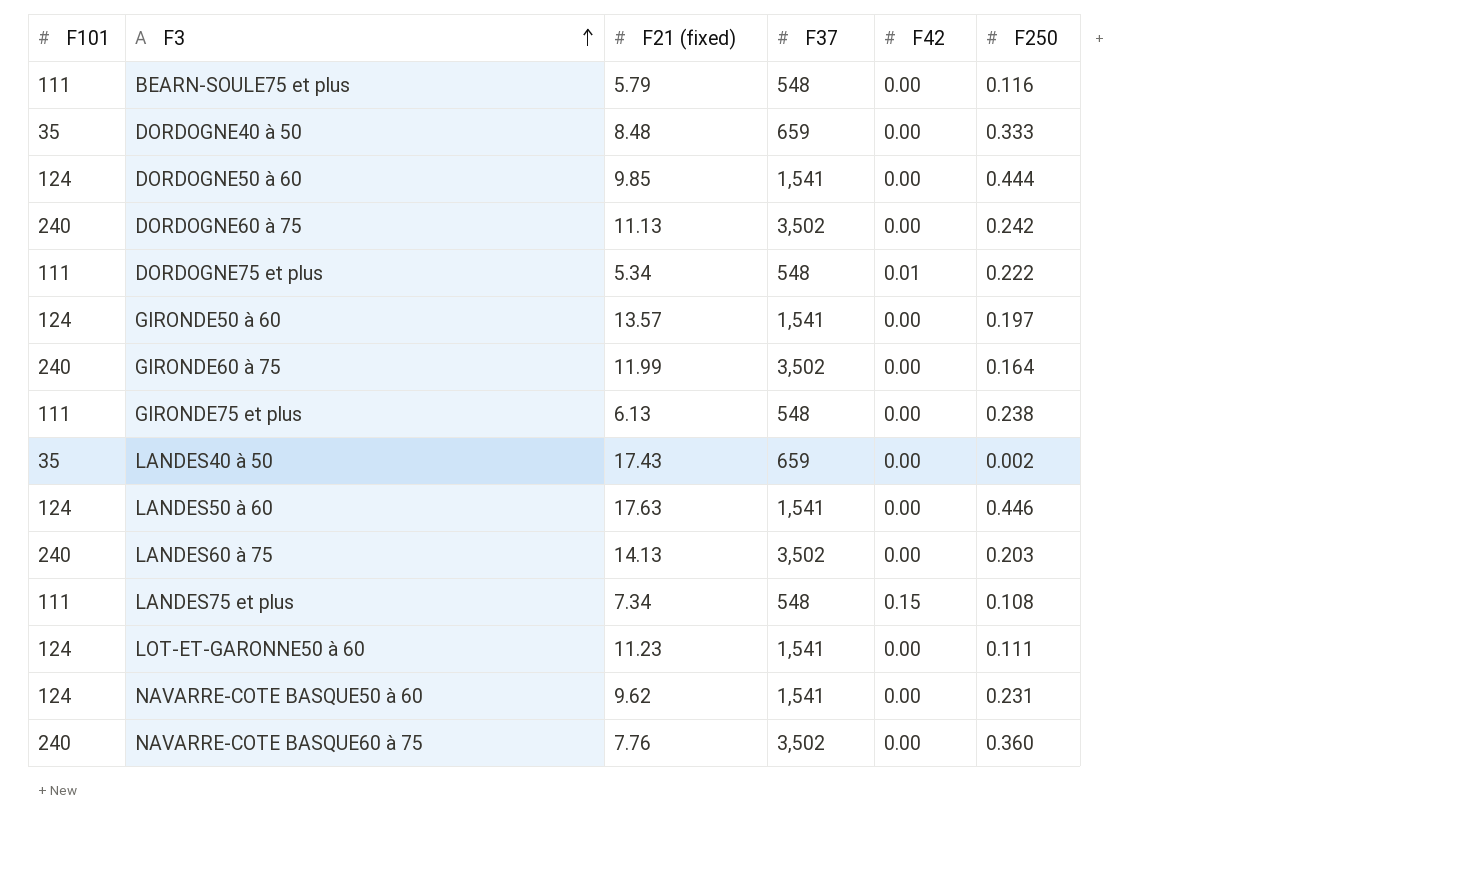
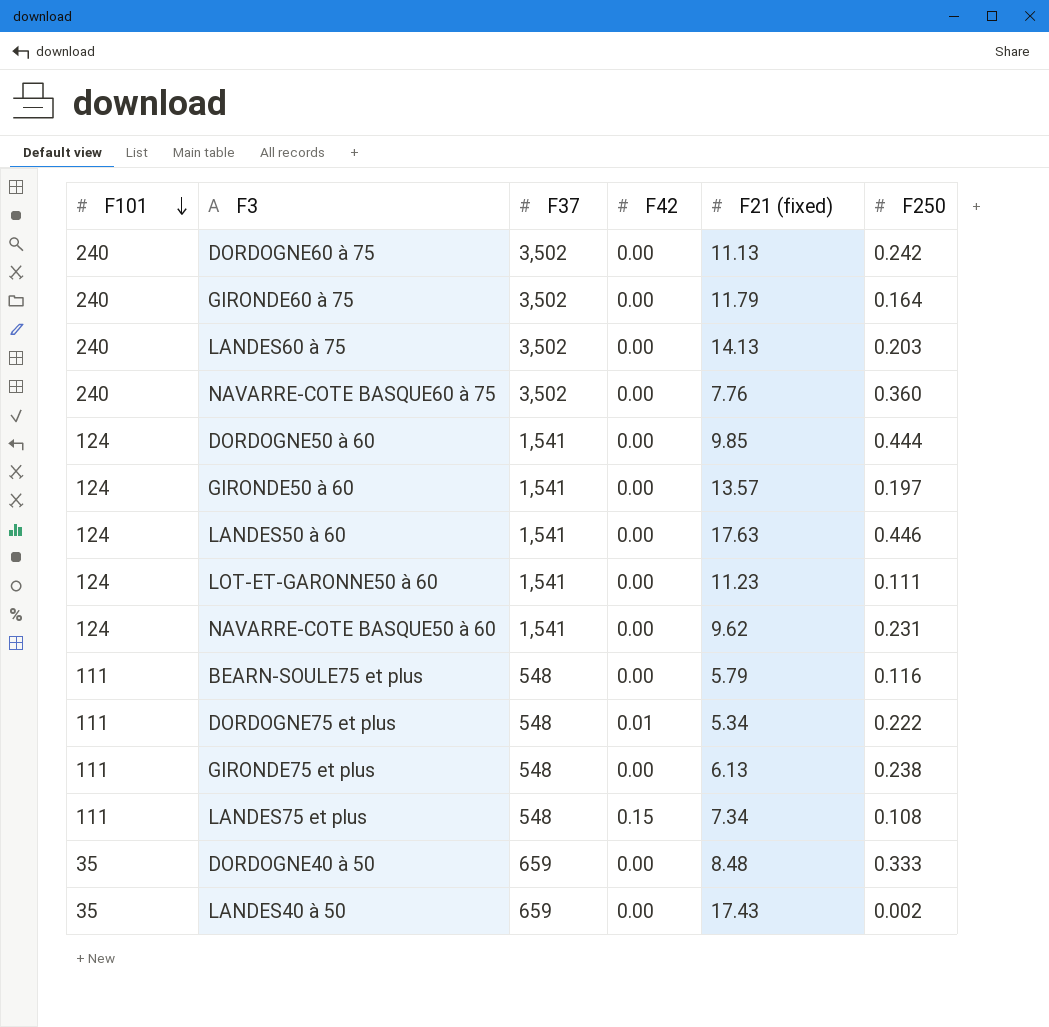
row order: F3 ascending -> F101 descending
column F21 (fixed) | position: 3 -> 5
GIRONDE60 à 75 | F21 (fixed): 11.99 -> 11.79

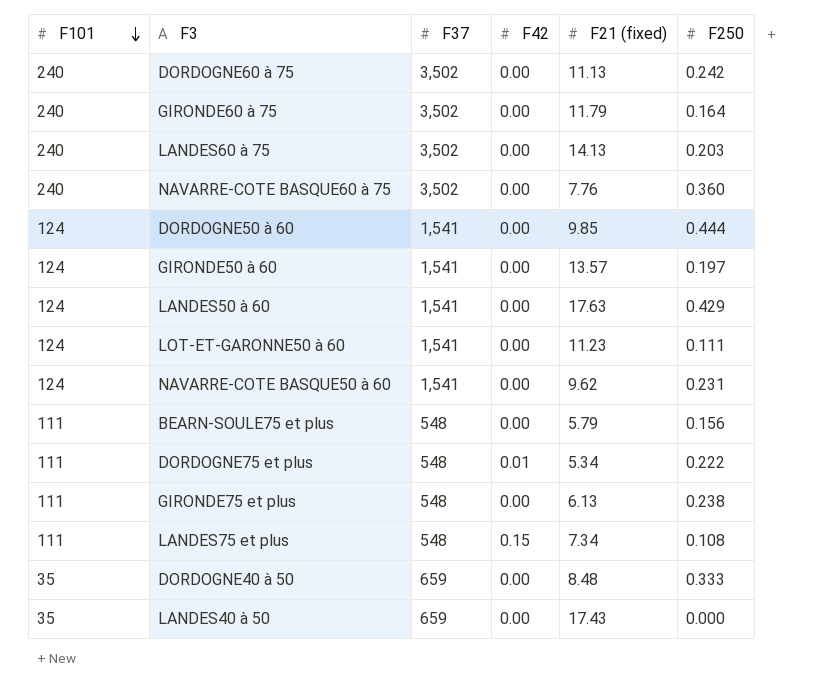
LANDES50 à 60 | F250: 0.446 -> 0.429
BEARN-SOULE75 et plus | F250: 0.116 -> 0.156
LANDES40 à 50 | F250: 0.002 -> 0.000

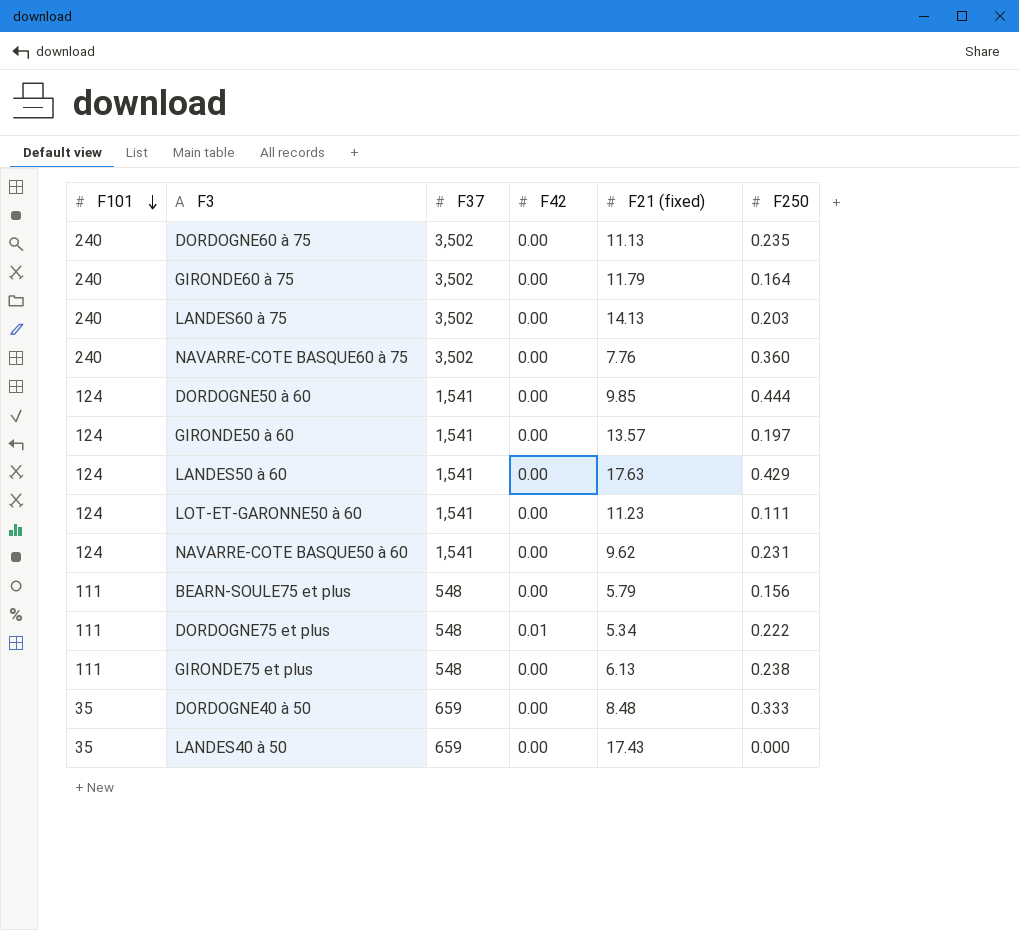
row LANDES75 et plus: 111 | 548 | 0.15 | 7.34 | 0.108 -> none
DORDOGNE60 à 75 | F250: 0.242 -> 0.235

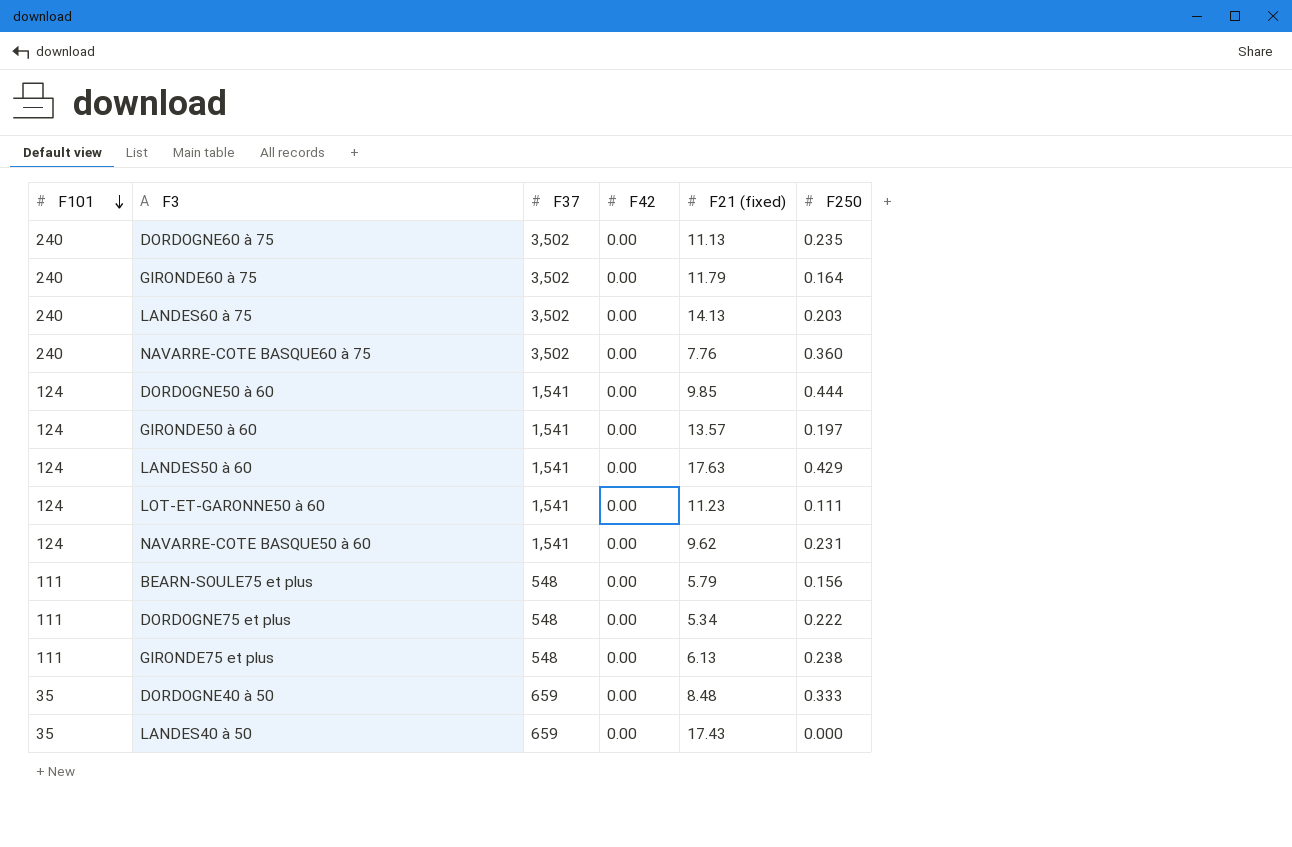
DORDOGNE75 et plus | F42: 0.01 -> 0.00

